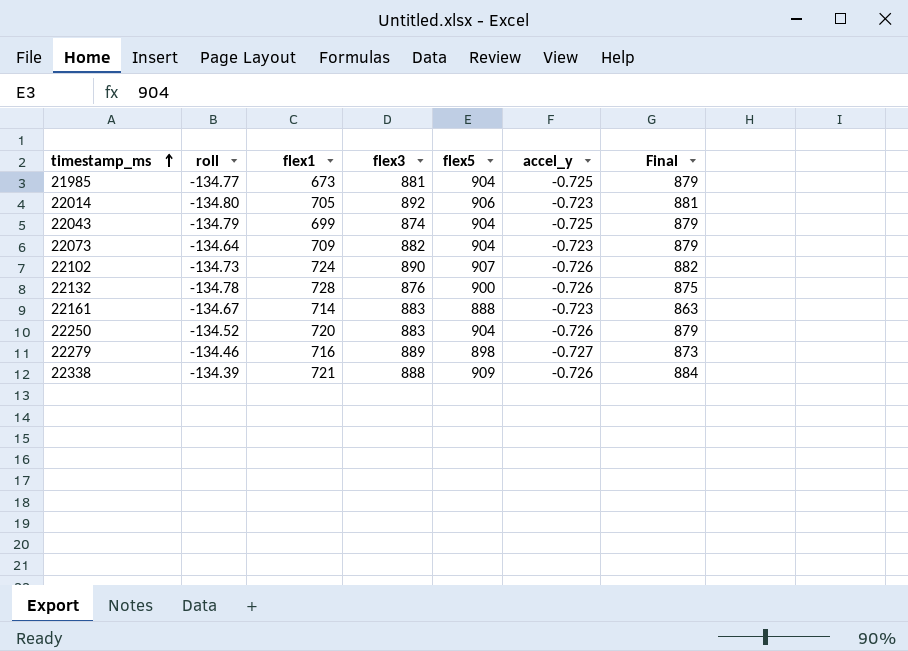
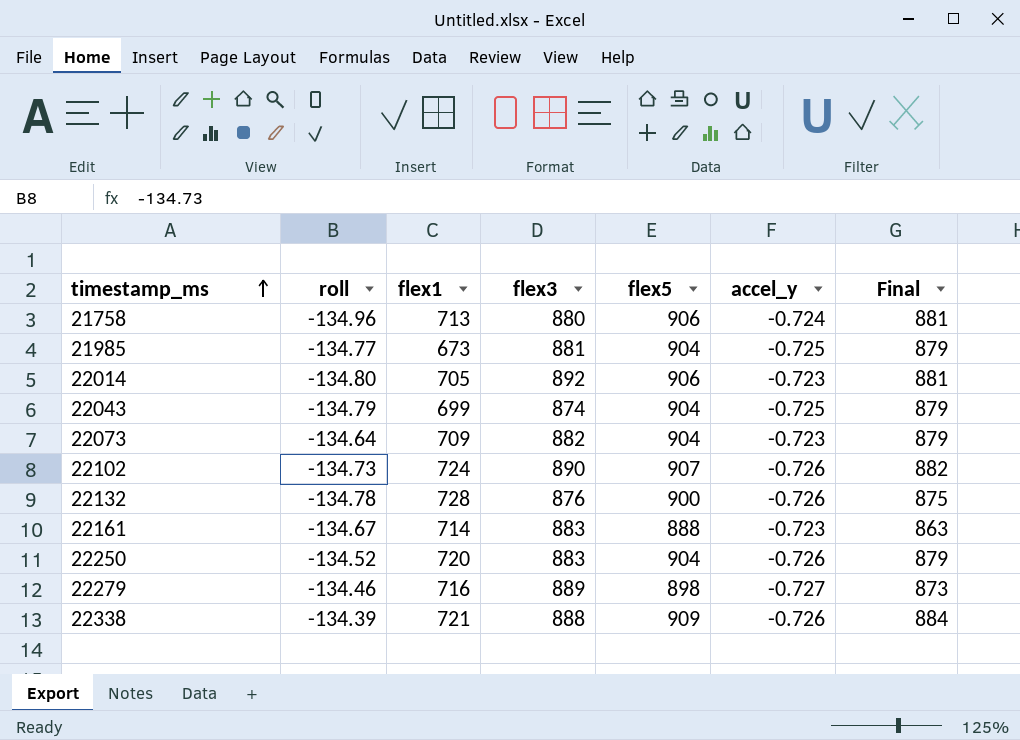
row 21758: none -> -134.96 | 713 | 880 | 906 | -0.724 | 881

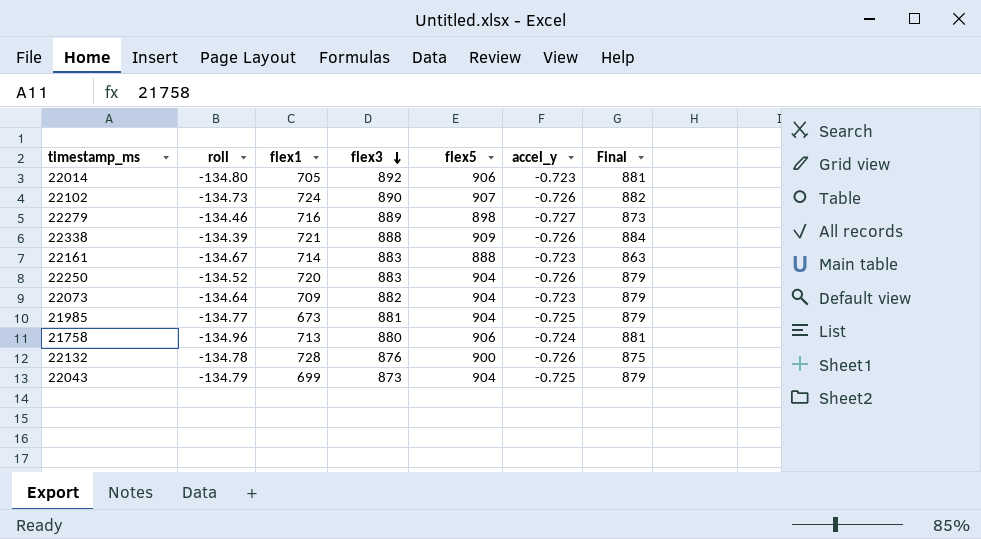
row order: timestamp_ms ascending -> flex3 descending
22043 | flex3: 874 -> 873

